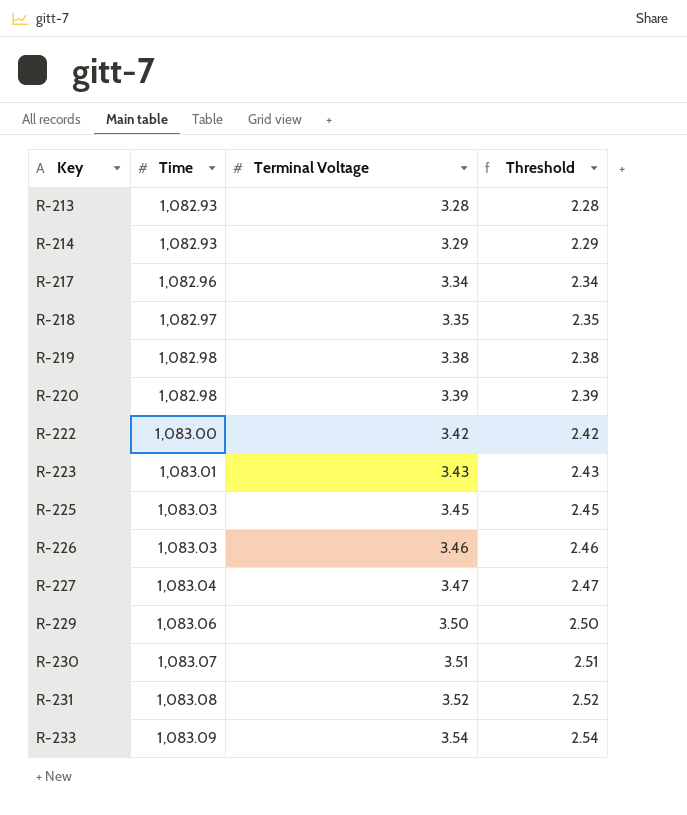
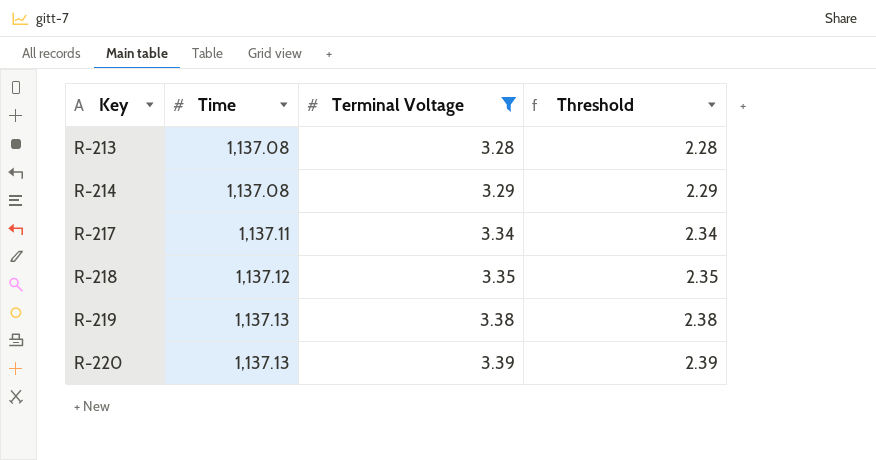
filter: none -> Terminal Voltage <= 3.39
R-213 | Time: 1,082.93 -> 1,137.08
R-214 | Time: 1,082.93 -> 1,137.08
R-217 | Time: 1,082.96 -> 1,137.11
R-218 | Time: 1,082.97 -> 1,137.12
R-219 | Time: 1,082.98 -> 1,137.13
R-220 | Time: 1,082.98 -> 1,137.13

